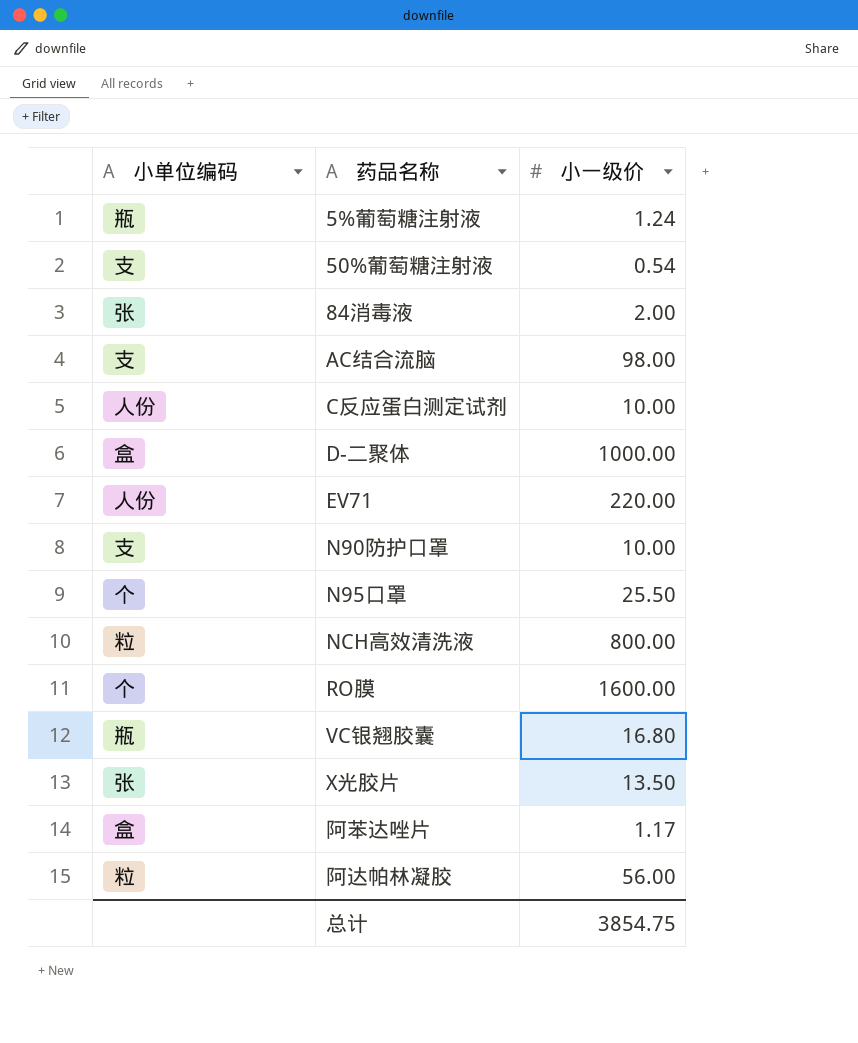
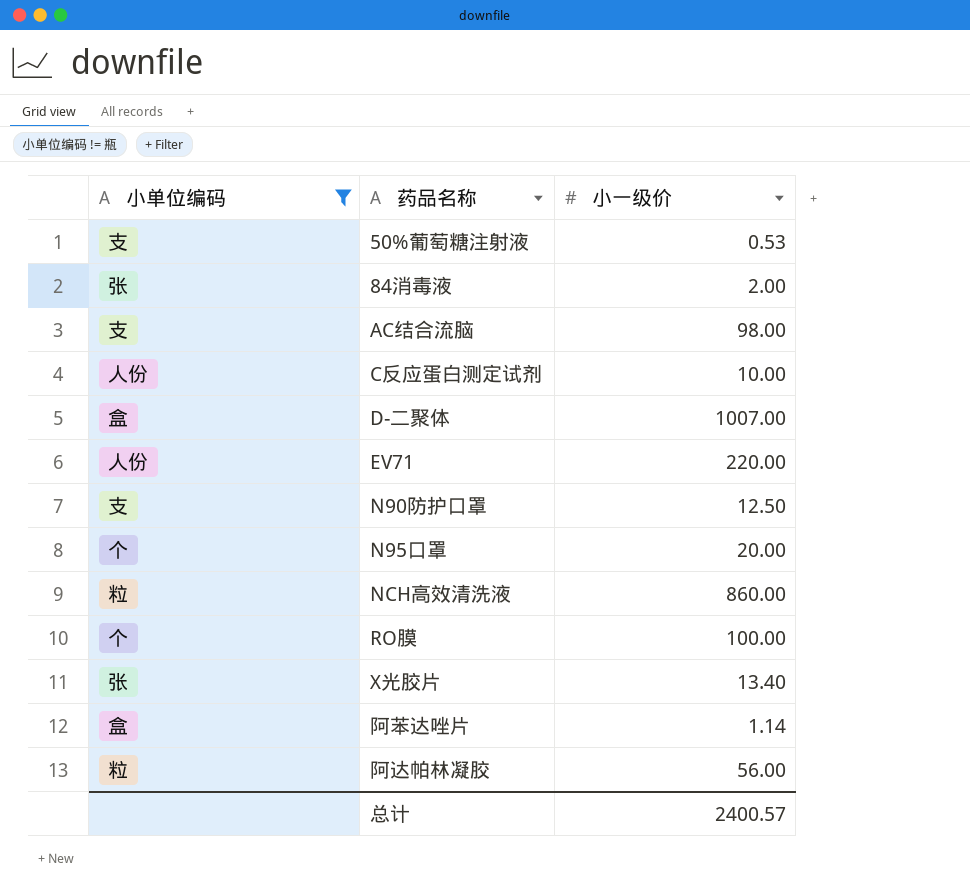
filter: none -> 小单位编码 != 瓶
50%葡萄糖注射液 | 小一级价: 0.54 -> 0.53
D-二聚体 | 小一级价: 1000.00 -> 1007.00
N90防护口罩 | 小一级价: 10.00 -> 12.50
N95口罩 | 小一级价: 25.50 -> 20.00
NCH高效清洗液 | 小一级价: 800.00 -> 860.00
RO膜 | 小一级价: 1600.00 -> 100.00
X光胶片 | 小一级价: 13.50 -> 13.40
阿苯达唑片 | 小一级价: 1.17 -> 1.14
总计 | 小一级价: 3854.75 -> 2400.57

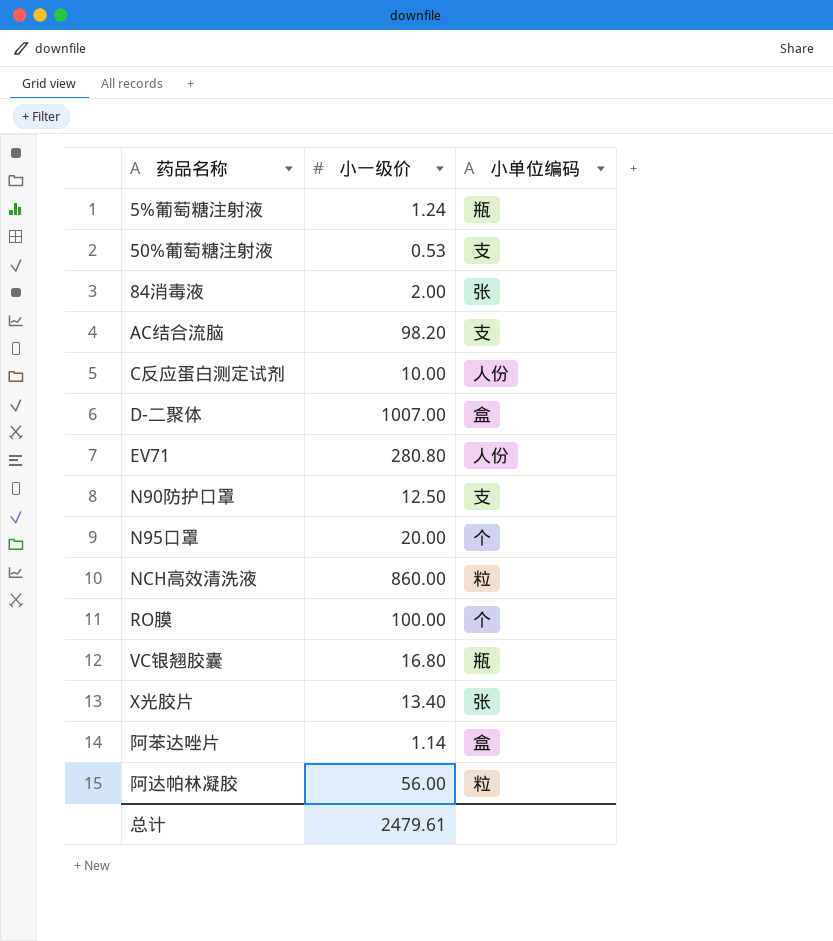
filter: 小单位编码 != 瓶 -> none
column 小单位编码 | position: 1 -> 3
AC结合流脑 | 小一级价: 98.00 -> 98.20
EV71 | 小一级价: 220.00 -> 280.80
总计 | 小一级价: 2400.57 -> 2479.61

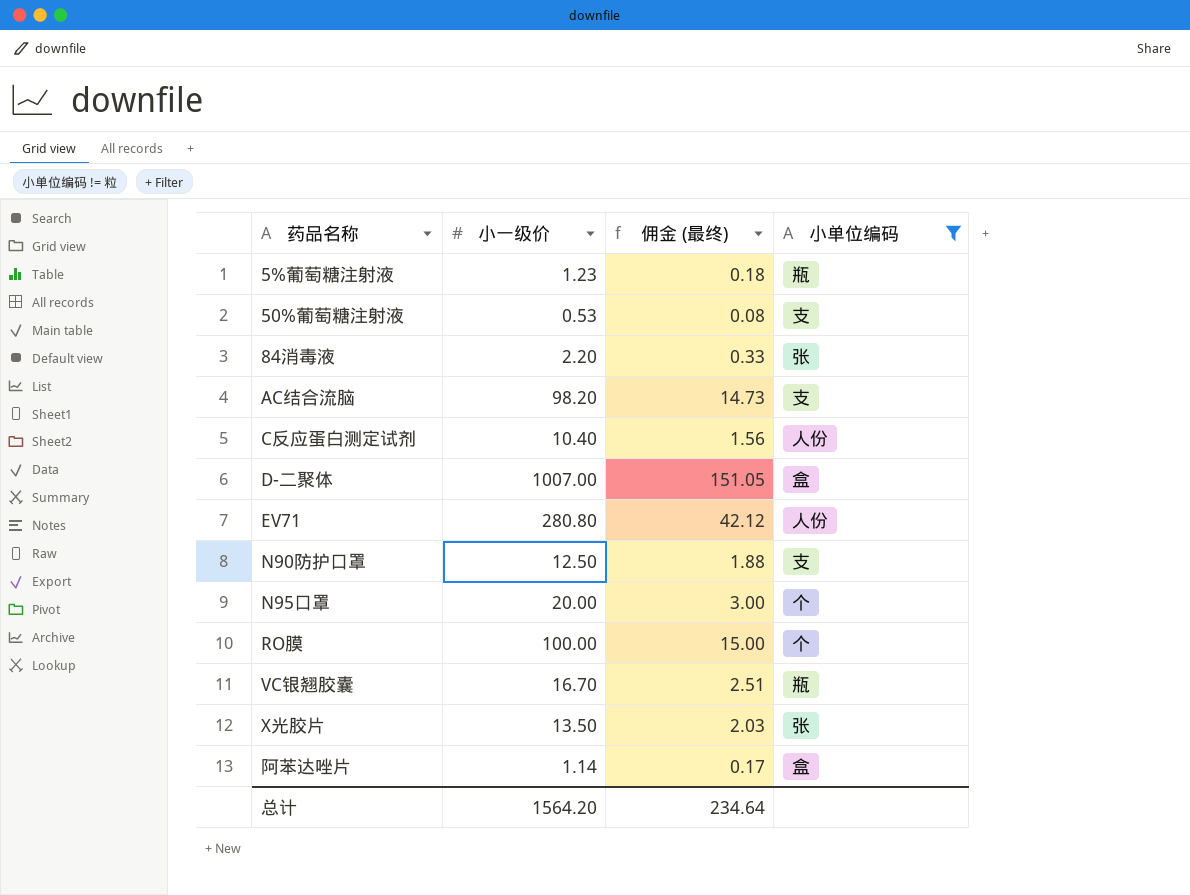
filter: none -> 小单位编码 != 粒
column 佣金 (最终) | formula: none -> [小一级价] * 0.15
5%葡萄糖注射液 | 小一级价: 1.24 -> 1.23
84消毒液 | 小一级价: 2.00 -> 2.20
C反应蛋白测定试剂 | 小一级价: 10.00 -> 10.40
VC银翘胶囊 | 小一级价: 16.80 -> 16.70
X光胶片 | 小一级价: 13.40 -> 13.50
总计 | 小一级价: 2479.61 -> 1564.20

